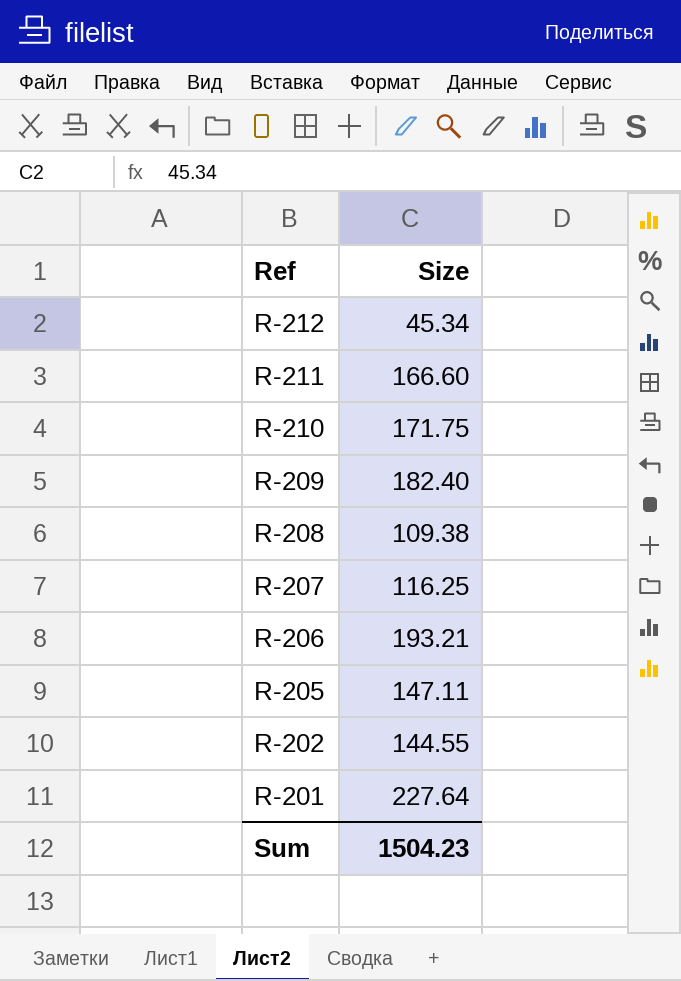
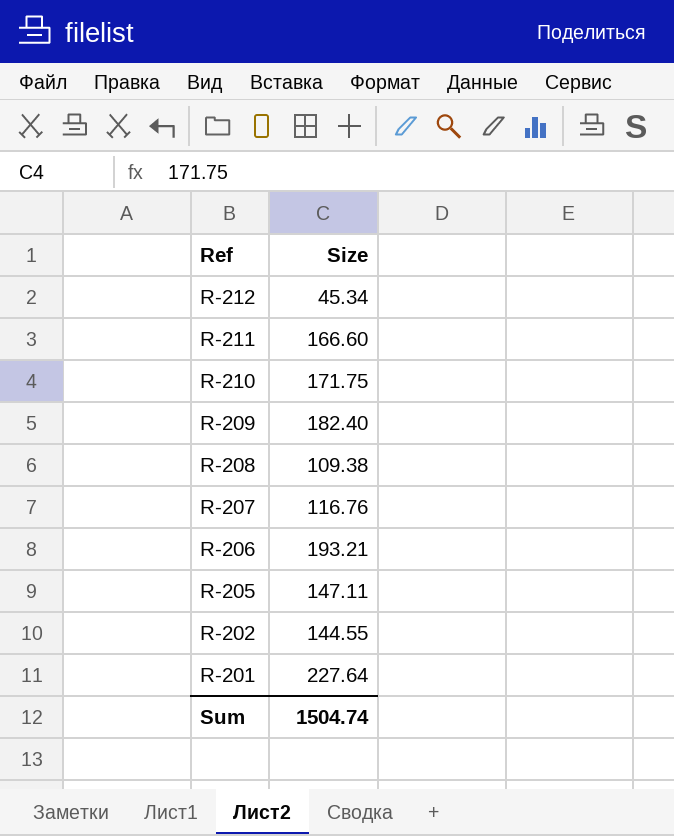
R-207 | Size: 116.25 -> 116.76
Sum | Size: 1504.23 -> 1504.74

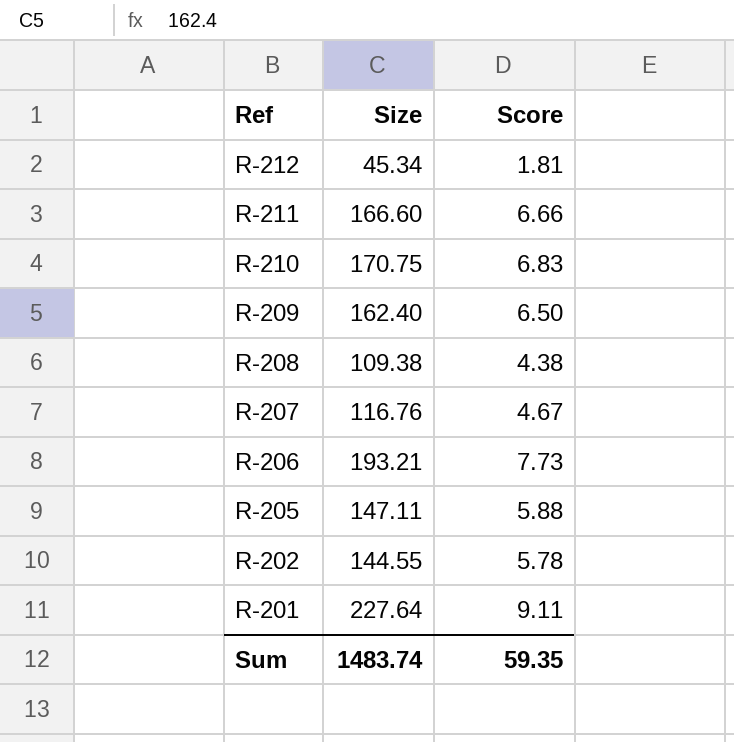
column Score | formula: none -> [Size] * 0.04
R-210 | Size: 171.75 -> 170.75
R-209 | Size: 182.40 -> 162.40
Sum | Size: 1504.74 -> 1483.74

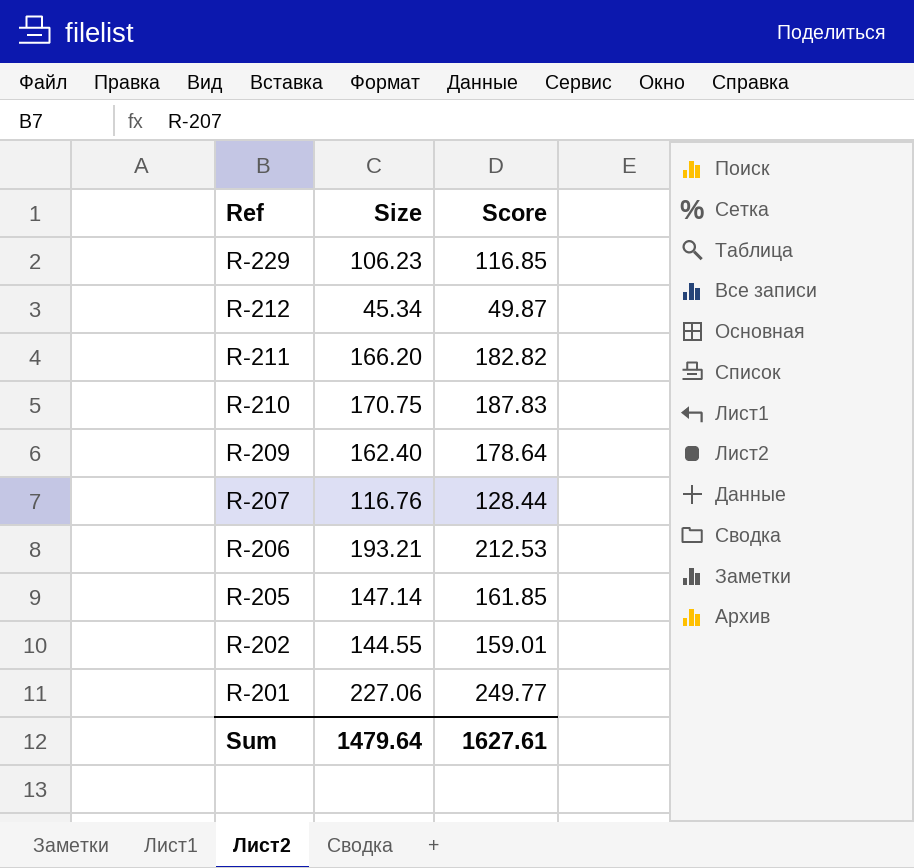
column Score | formula: [Size] * 0.04 -> [Size] * 1.1
row R-208: 109.38 | 4.38 -> none
row R-229: none -> 106.23 | 116.85
R-211 | Size: 166.60 -> 166.20
R-205 | Size: 147.11 -> 147.14
R-201 | Size: 227.64 -> 227.06
Sum | Size: 1483.74 -> 1479.64
Sum | Score: 59.35 -> 1627.61

